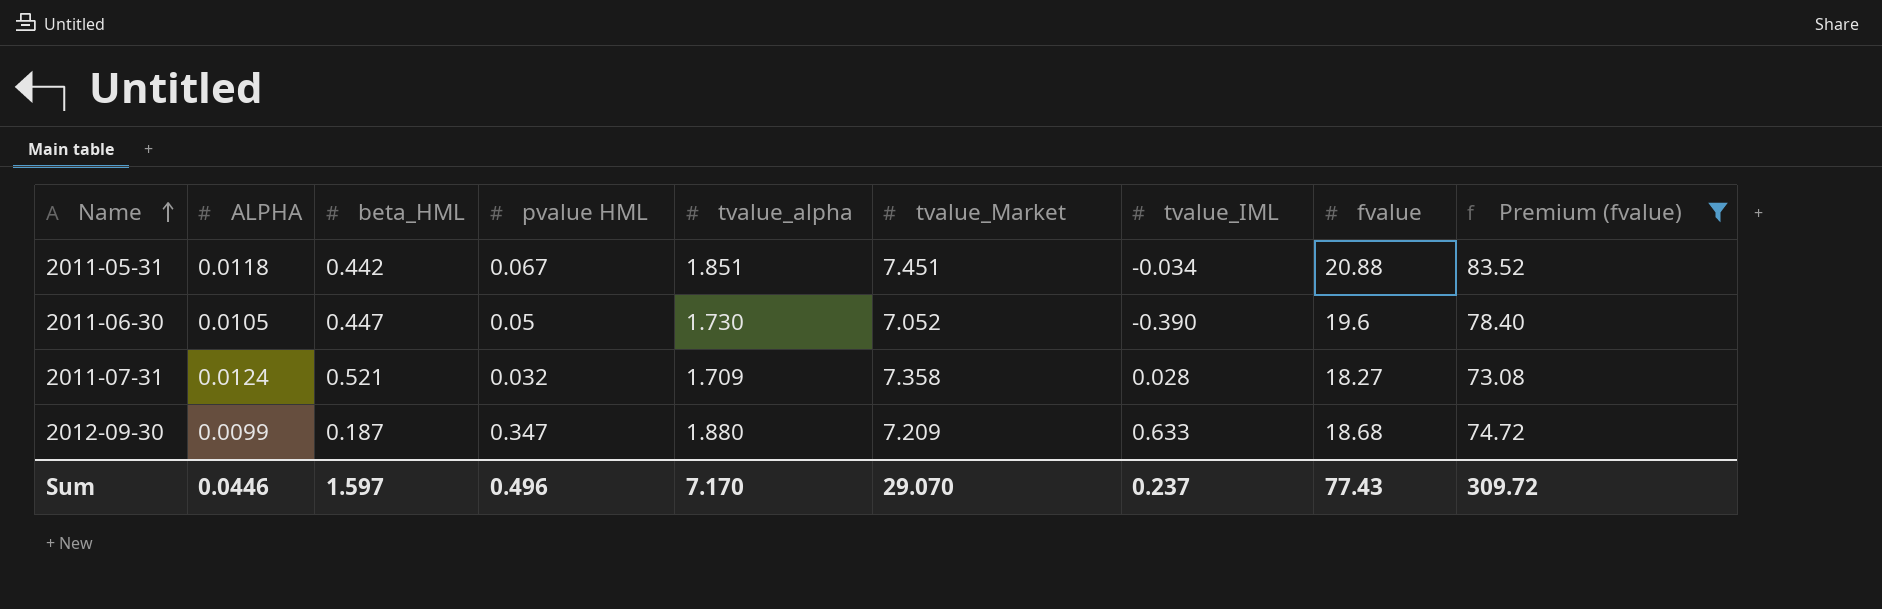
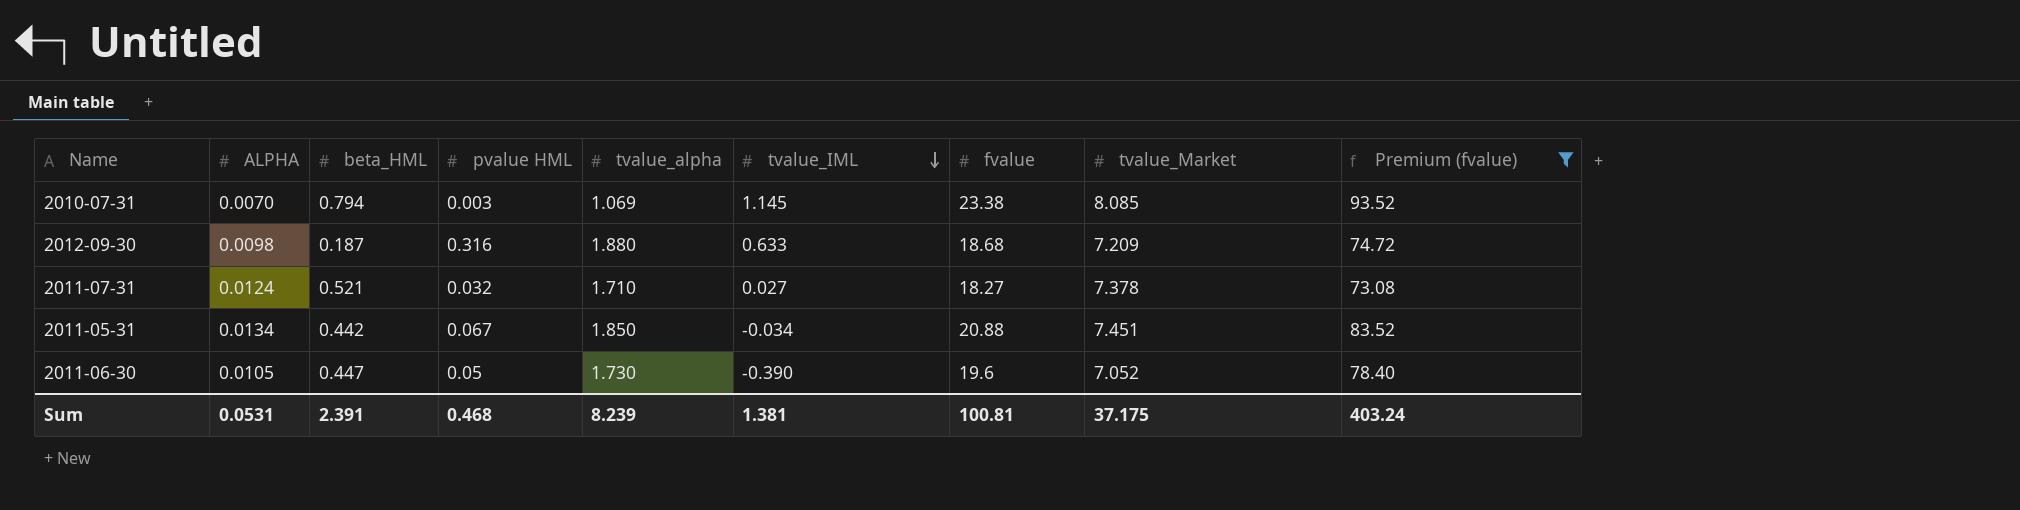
row order: Name ascending -> tvalue_IML descending
column tvalue_Market | position: 6 -> 8
row 2010-07-31: none -> 0.0070 | 0.794 | 0.003 | 1.069 | 1.145 | 23.38 | 8.085 | 93.52
2012-09-30 | ALPHA: 0.0099 -> 0.0098
2012-09-30 | pvalue HML: 0.347 -> 0.316
2011-07-31 | tvalue_alpha: 1.709 -> 1.710
2011-07-31 | tvalue_IML: 0.028 -> 0.027
2011-07-31 | tvalue_Market: 7.358 -> 7.378
2011-05-31 | ALPHA: 0.0118 -> 0.0134
2011-05-31 | tvalue_alpha: 1.851 -> 1.850
Sum | ALPHA: 0.0446 -> 0.0531
Sum | beta_HML: 1.597 -> 2.391
Sum | pvalue HML: 0.496 -> 0.468
Sum | tvalue_alpha: 7.170 -> 8.239
Sum | tvalue_IML: 0.237 -> 1.381
Sum | fvalue: 77.43 -> 100.81
Sum | tvalue_Market: 29.070 -> 37.175
Sum | Premium (fvalue): 309.72 -> 403.24

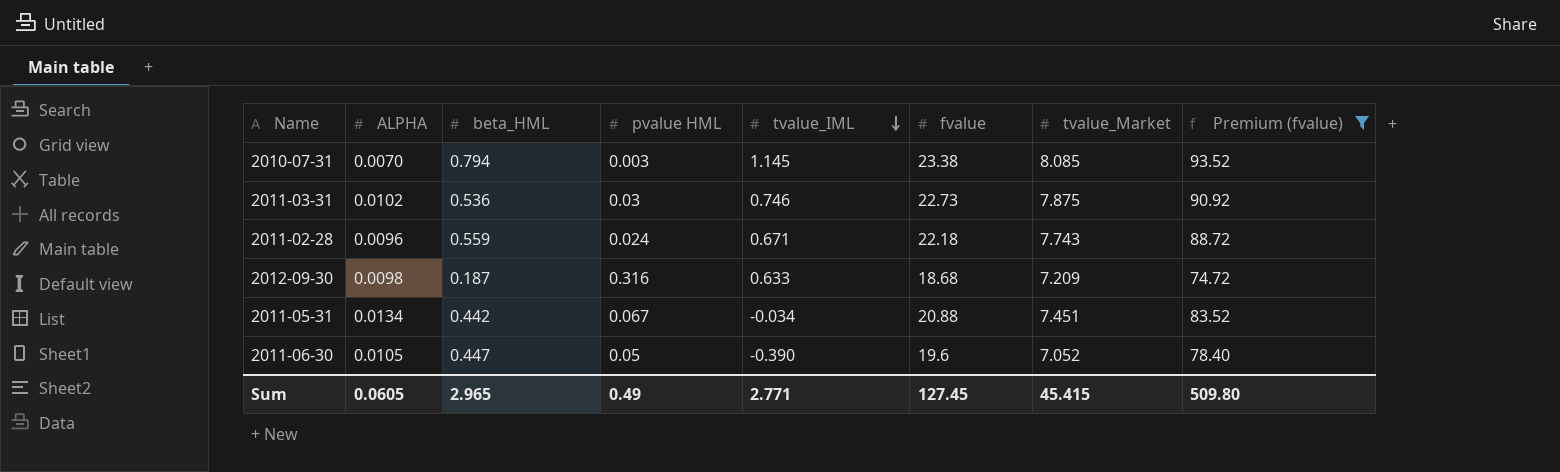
column tvalue_alpha | position: 5 -> none
row 2011-07-31: 0.0124 | 0.521 | 0.032 | 1.710 | 0.027 | 18.27 | 7.378 | 73.08 -> none
row 2011-03-31: none -> 0.0102 | 0.536 | 0.03 | 0.746 | 22.73 | 7.875 | 90.92
row 2011-02-28: none -> 0.0096 | 0.559 | 0.024 | 0.671 | 22.18 | 7.743 | 88.72
Sum | ALPHA: 0.0531 -> 0.0605
Sum | beta_HML: 2.391 -> 2.965
Sum | pvalue HML: 0.468 -> 0.49
Sum | tvalue_IML: 1.381 -> 2.771
Sum | fvalue: 100.81 -> 127.45
Sum | tvalue_Market: 37.175 -> 45.415
Sum | Premium (fvalue): 403.24 -> 509.80

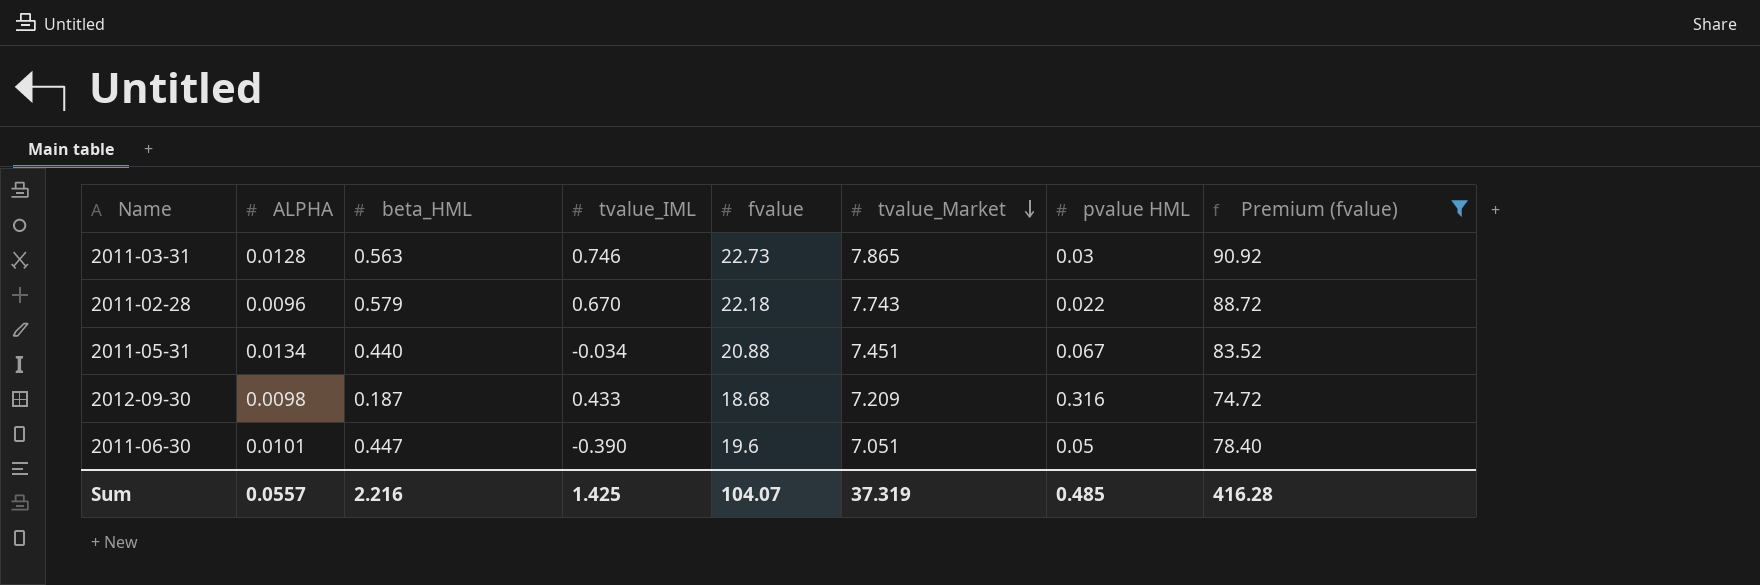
row order: tvalue_IML descending -> tvalue_Market descending
column pvalue HML | position: 4 -> 7
row 2010-07-31: 0.0070 | 0.794 | 0.003 | 1.145 | 23.38 | 8.085 | 93.52 -> none
2011-03-31 | ALPHA: 0.0102 -> 0.0128
2011-03-31 | beta_HML: 0.536 -> 0.563
2011-03-31 | tvalue_Market: 7.875 -> 7.865
2011-02-28 | beta_HML: 0.559 -> 0.579
2011-02-28 | tvalue_IML: 0.671 -> 0.670
2011-02-28 | pvalue HML: 0.024 -> 0.022
2011-05-31 | beta_HML: 0.442 -> 0.440
2012-09-30 | tvalue_IML: 0.633 -> 0.433
2011-06-30 | ALPHA: 0.0105 -> 0.0101
2011-06-30 | tvalue_Market: 7.052 -> 7.051
Sum | ALPHA: 0.0605 -> 0.0557
Sum | beta_HML: 2.965 -> 2.216
Sum | tvalue_IML: 2.771 -> 1.425
Sum | fvalue: 127.45 -> 104.07
Sum | tvalue_Market: 45.415 -> 37.319
Sum | pvalue HML: 0.49 -> 0.485
Sum | Premium (fvalue): 509.80 -> 416.28

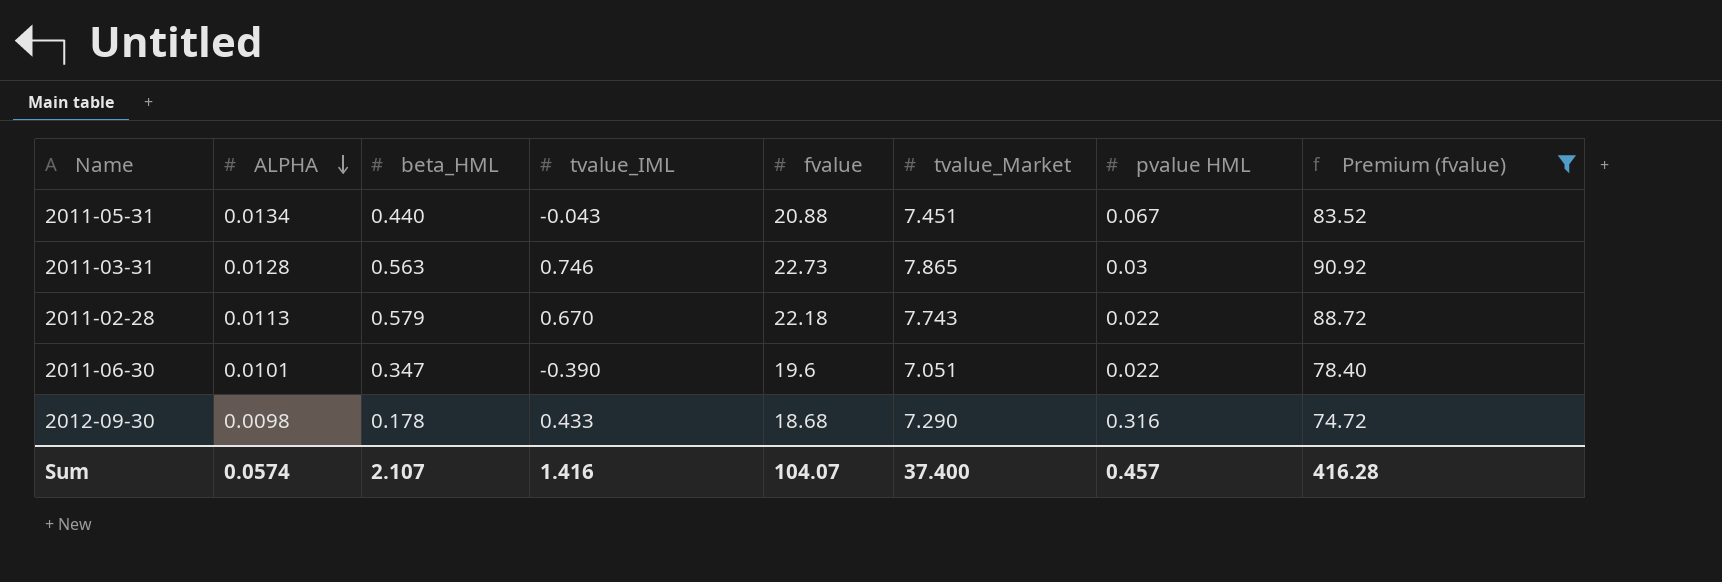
row order: tvalue_Market descending -> ALPHA descending
2011-05-31 | tvalue_IML: -0.034 -> -0.043
2011-02-28 | ALPHA: 0.0096 -> 0.0113
2011-06-30 | beta_HML: 0.447 -> 0.347
2011-06-30 | pvalue HML: 0.05 -> 0.022
2012-09-30 | beta_HML: 0.187 -> 0.178
2012-09-30 | tvalue_Market: 7.209 -> 7.290
Sum | ALPHA: 0.0557 -> 0.0574
Sum | beta_HML: 2.216 -> 2.107
Sum | tvalue_IML: 1.425 -> 1.416
Sum | tvalue_Market: 37.319 -> 37.400
Sum | pvalue HML: 0.485 -> 0.457

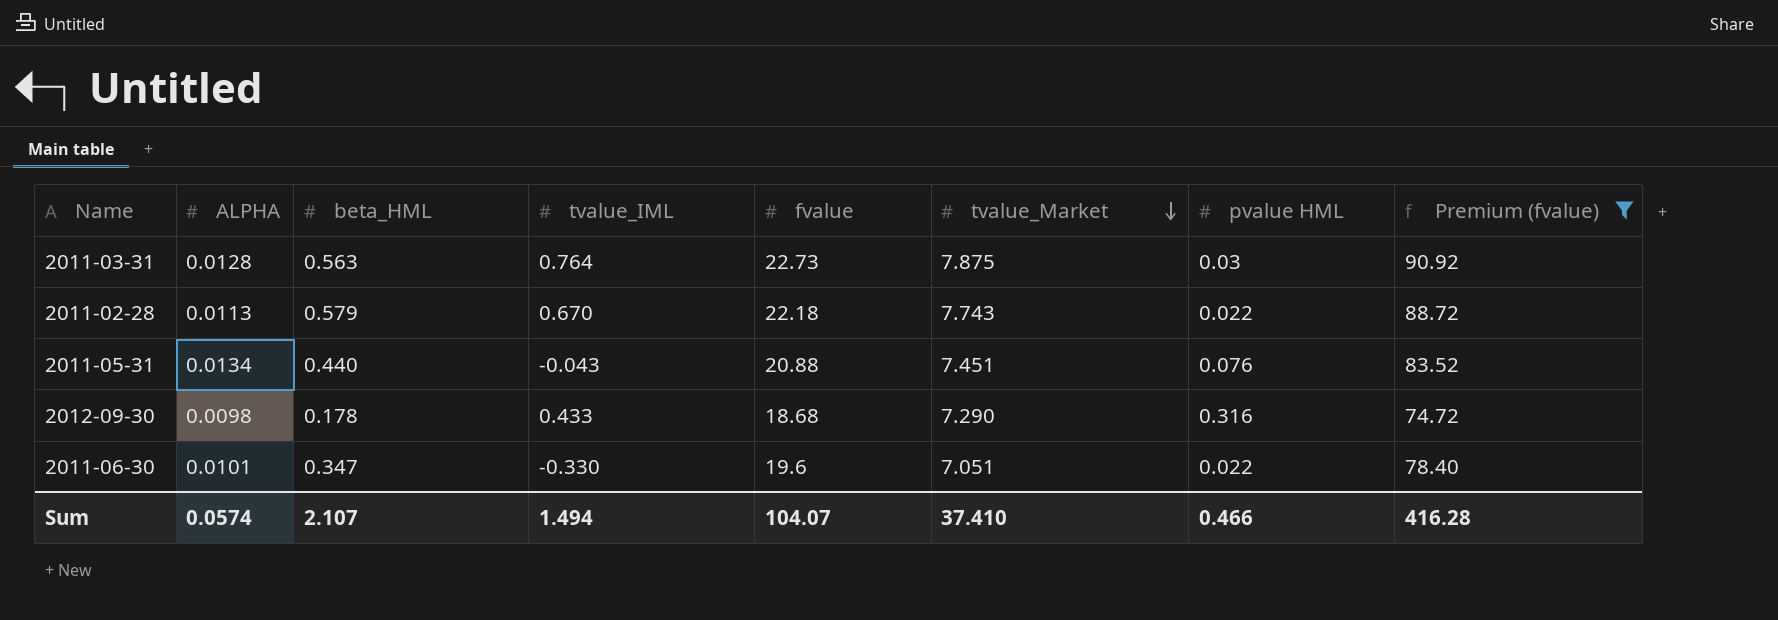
row order: ALPHA descending -> tvalue_Market descending
2011-03-31 | tvalue_IML: 0.746 -> 0.764
2011-03-31 | tvalue_Market: 7.865 -> 7.875
2011-05-31 | pvalue HML: 0.067 -> 0.076
2011-06-30 | tvalue_IML: -0.390 -> -0.330
Sum | tvalue_IML: 1.416 -> 1.494
Sum | tvalue_Market: 37.400 -> 37.410
Sum | pvalue HML: 0.457 -> 0.466

